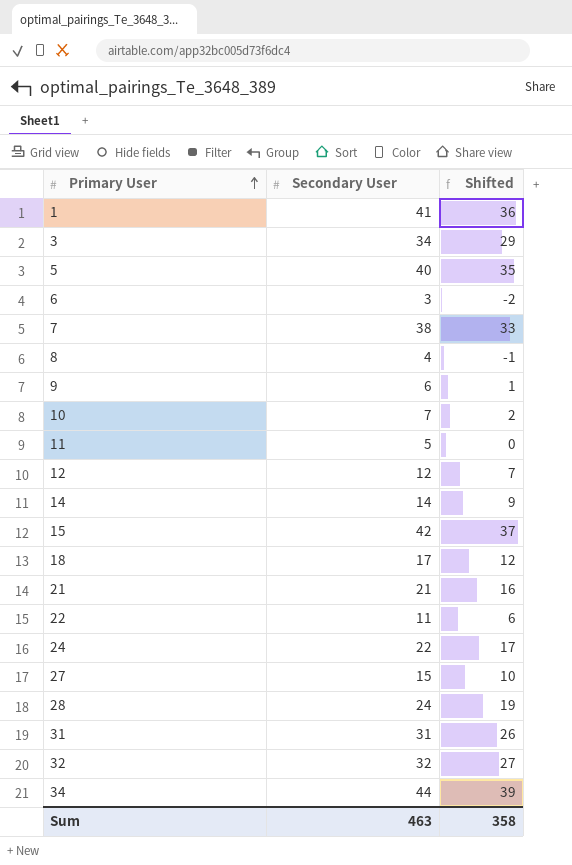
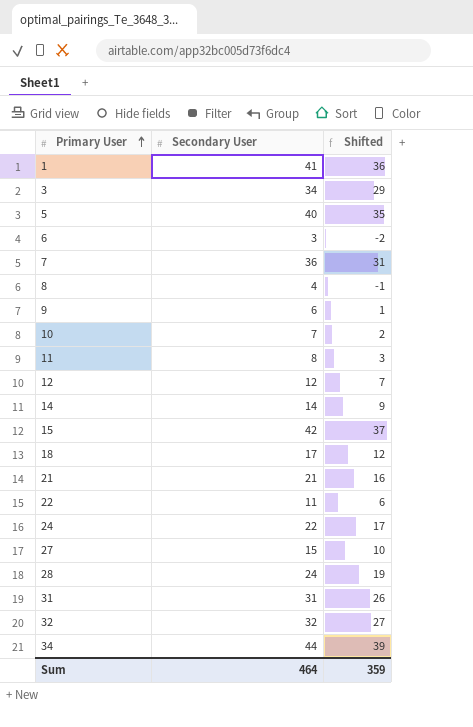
7 | Secondary User: 38 -> 36
7 | Shifted: 33 -> 31
11 | Secondary User: 5 -> 8
11 | Shifted: 0 -> 3
Sum | Secondary User: 463 -> 464
Sum | Shifted: 358 -> 359

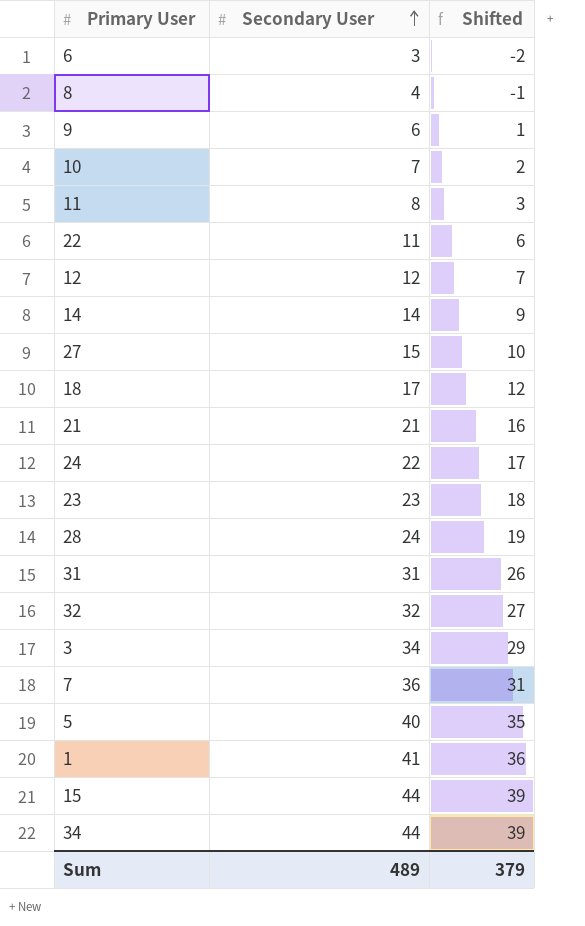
row order: Primary User ascending -> Secondary User ascending
row 23: none -> 23 | 18
15 | Secondary User: 42 -> 44
15 | Shifted: 37 -> 39
Sum | Secondary User: 464 -> 489
Sum | Shifted: 359 -> 379

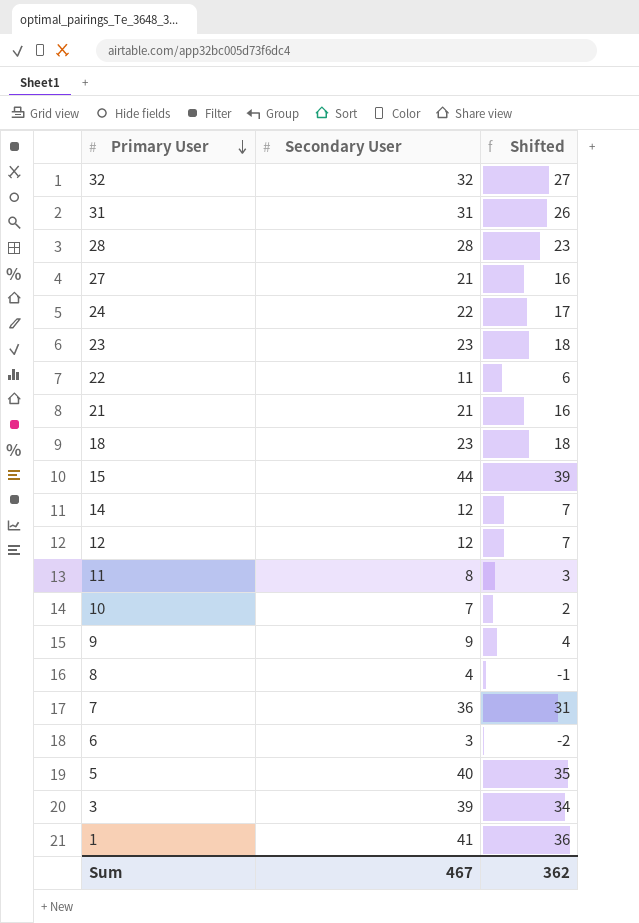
row order: Secondary User ascending -> Primary User descending
row 34: 44 | 39 -> none
28 | Secondary User: 24 -> 28
28 | Shifted: 19 -> 23
27 | Secondary User: 15 -> 21
27 | Shifted: 10 -> 16
18 | Secondary User: 17 -> 23
18 | Shifted: 12 -> 18
14 | Secondary User: 14 -> 12
14 | Shifted: 9 -> 7
9 | Secondary User: 6 -> 9
9 | Shifted: 1 -> 4
3 | Secondary User: 34 -> 39
3 | Shifted: 29 -> 34
Sum | Secondary User: 489 -> 467
Sum | Shifted: 379 -> 362

